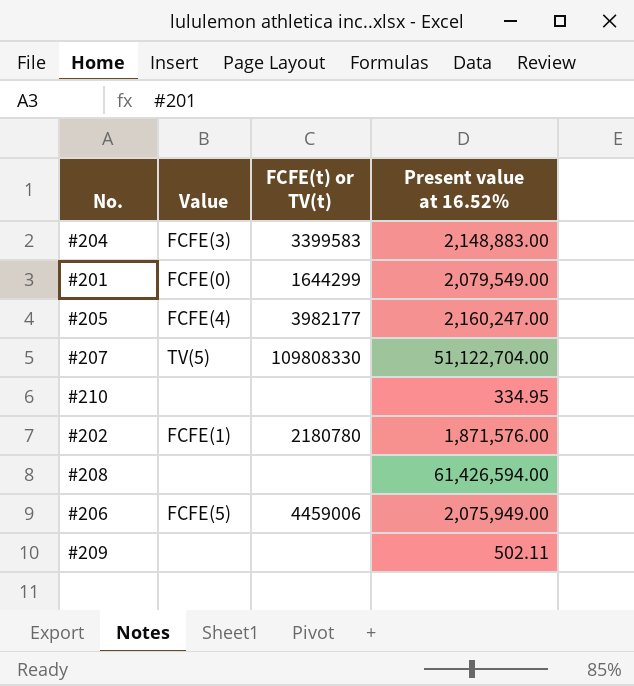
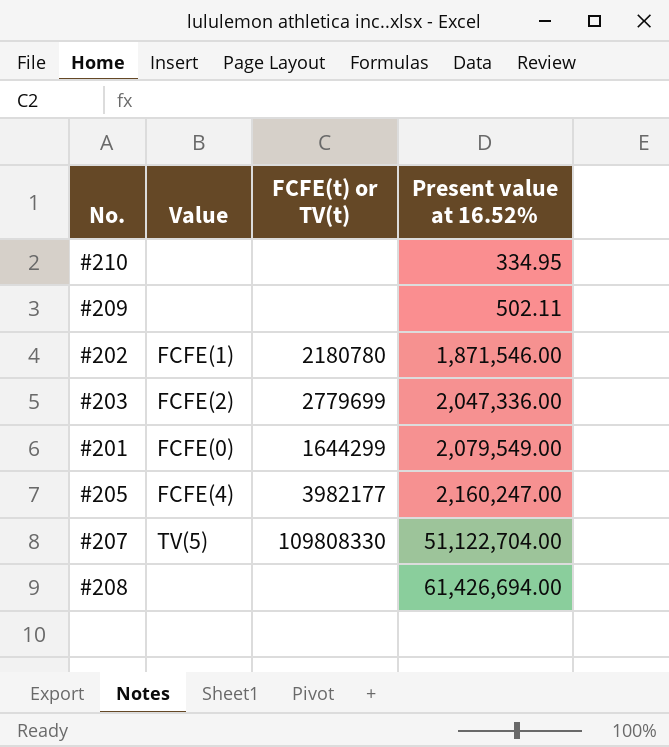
row order: none -> Present value at 16.52% ascending
row #204: FCFE(3) | 3399583 | 2,148,883.00 -> none
row #206: FCFE(5) | 4459006 | 2,075,949.00 -> none
#202 | Present value at 16.52%: 1,871,576.00 -> 1,871,546.00
row #203: none -> FCFE(2) | 2779699 | 2,047,336.00
#208 | Present value at 16.52%: 61,426,594.00 -> 61,426,694.00

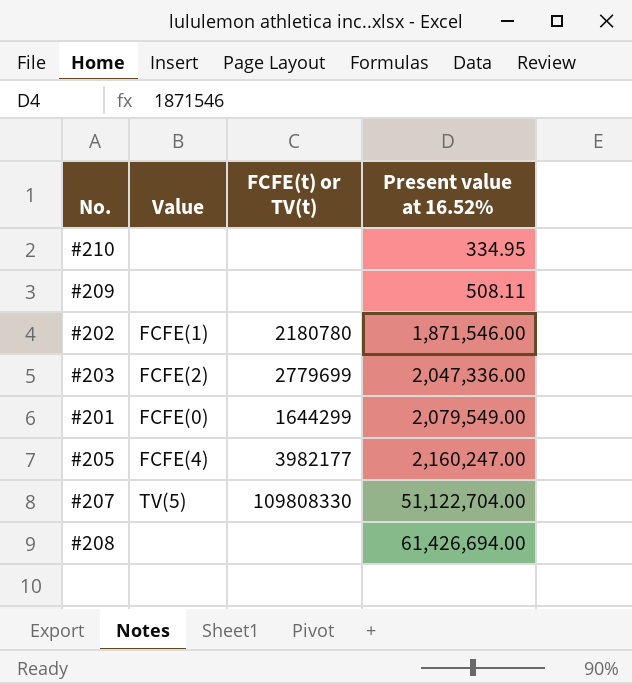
#209 | Present value at 16.52%: 502.11 -> 508.11

